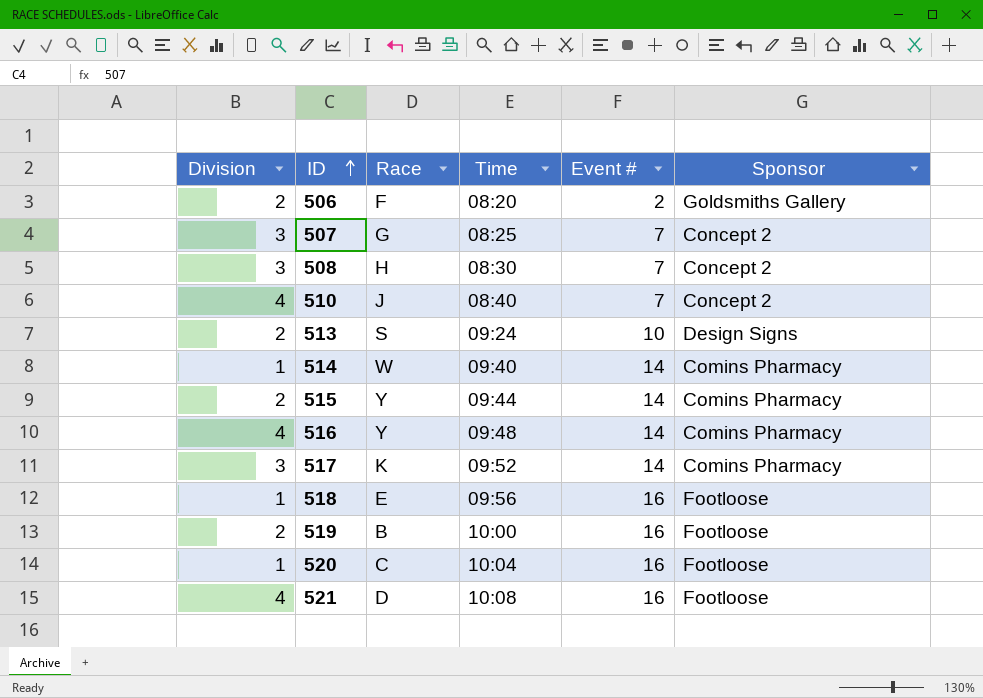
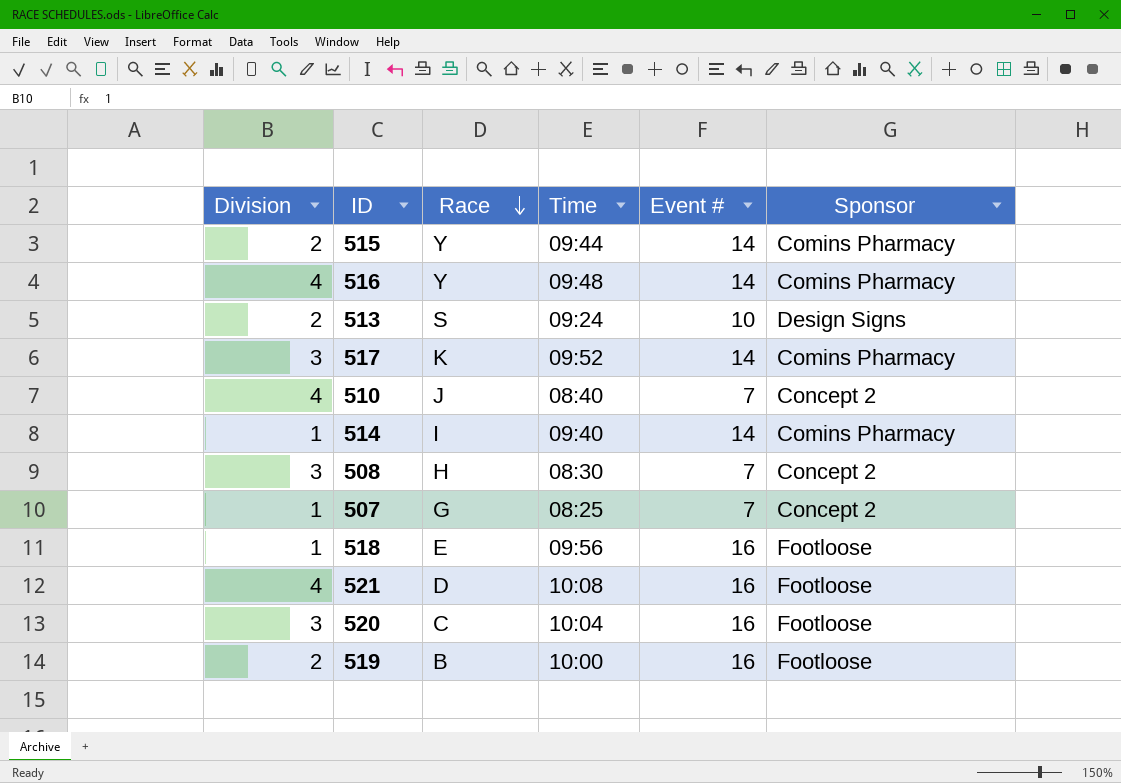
row order: ID ascending -> Race descending
row 506: 2 | F | 08:20 | 2 | Goldsmiths Gallery -> none
514 | Race: W -> I
507 | Division: 3 -> 1
520 | Division: 1 -> 3

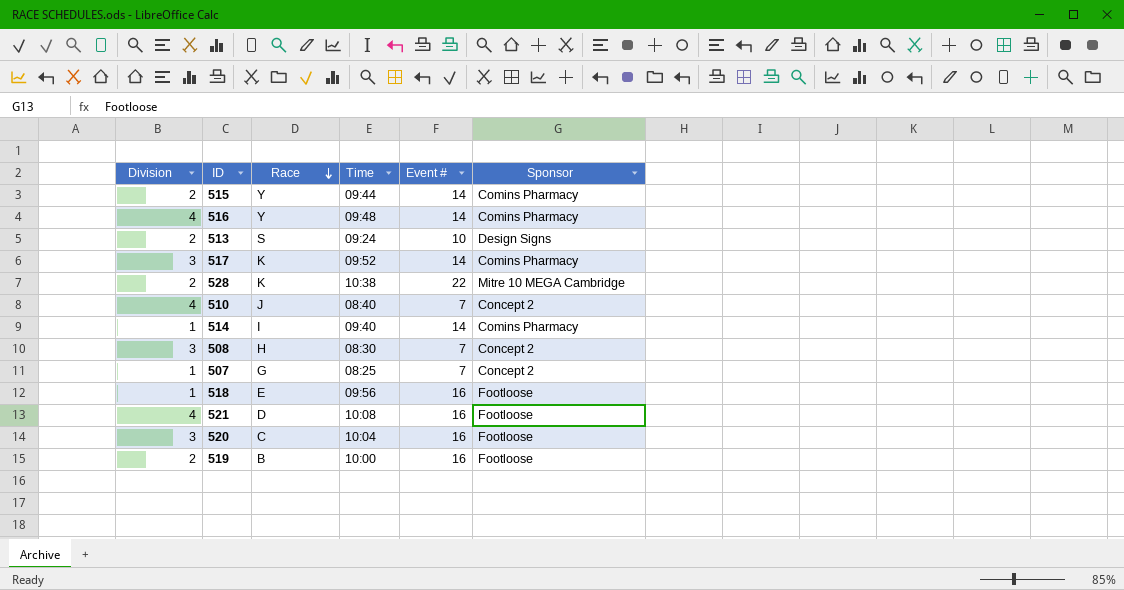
row 528: none -> 2 | K | 10:38 | 22 | Mitre 10 MEGA Cambridge

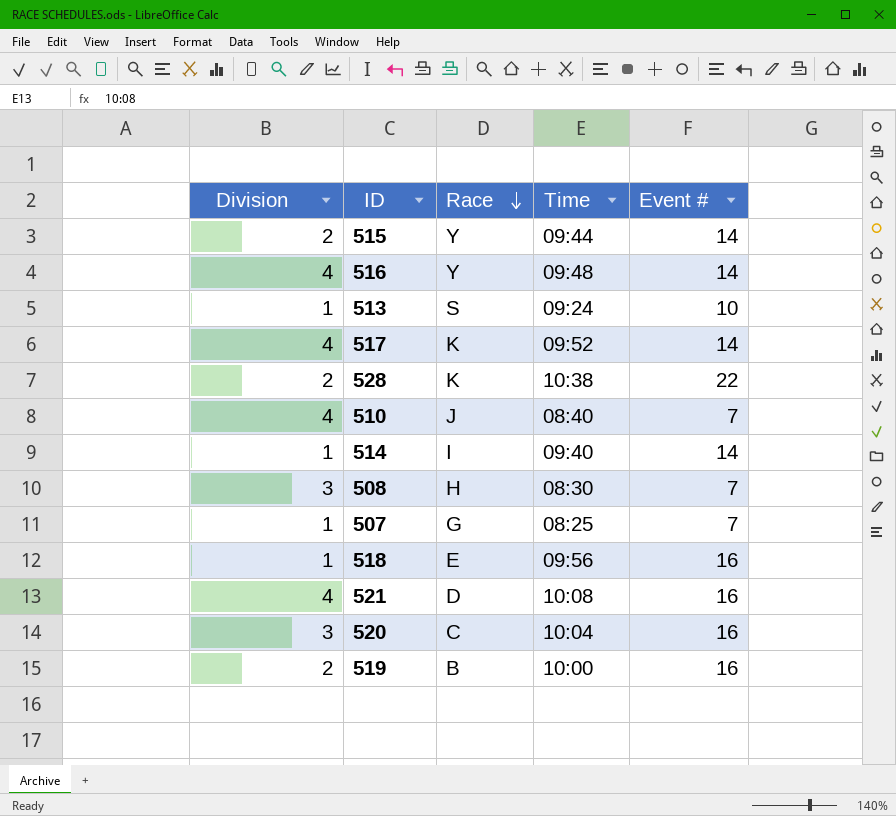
column Sponsor | position: 6 -> none
513 | Division: 2 -> 1
517 | Division: 3 -> 4

